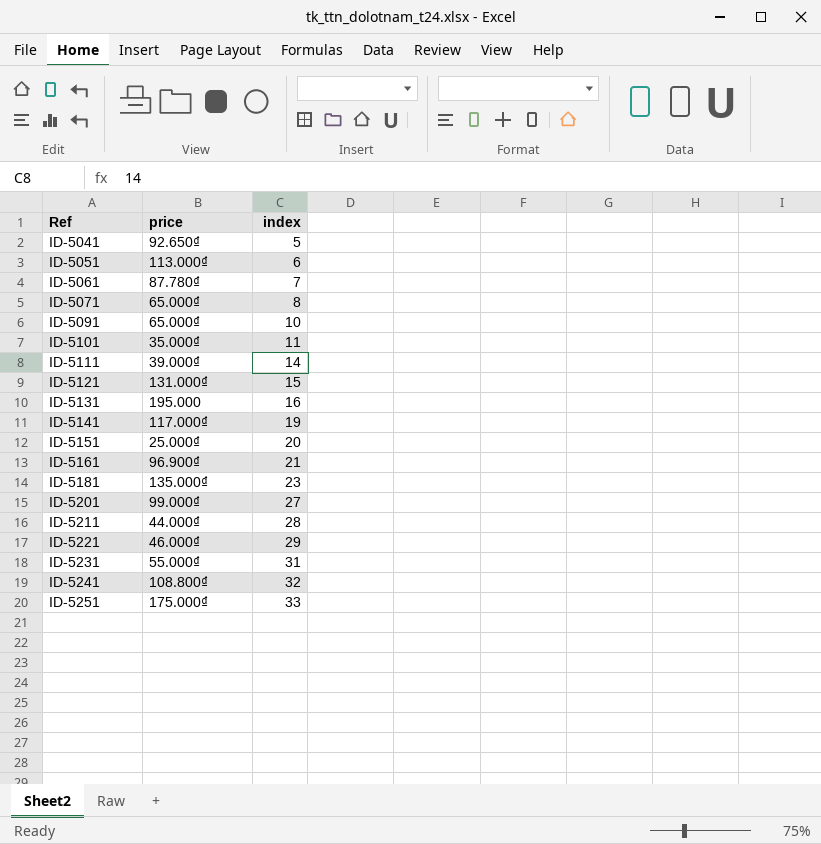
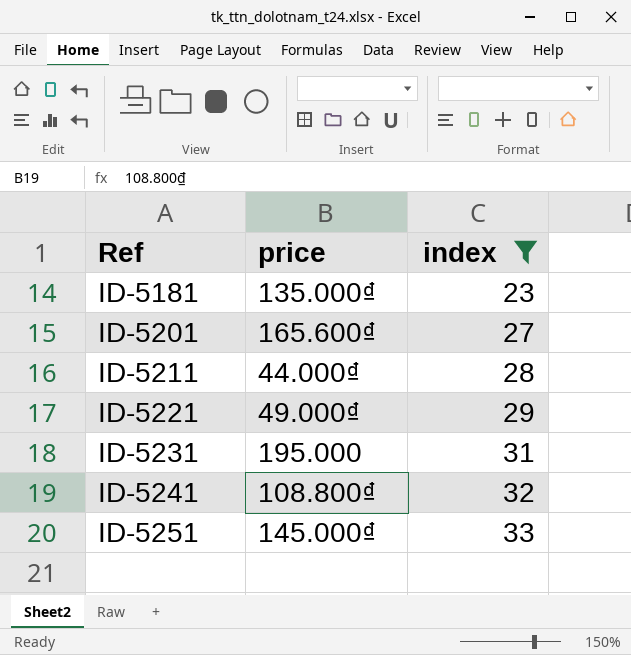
filter: none -> index >= 23
ID-5201 | price: 99.000₫ -> 165.600₫
ID-5221 | price: 46.000₫ -> 49.000₫
ID-5231 | price: 55.000₫ -> 195.000
ID-5251 | price: 175.000₫ -> 145.000₫

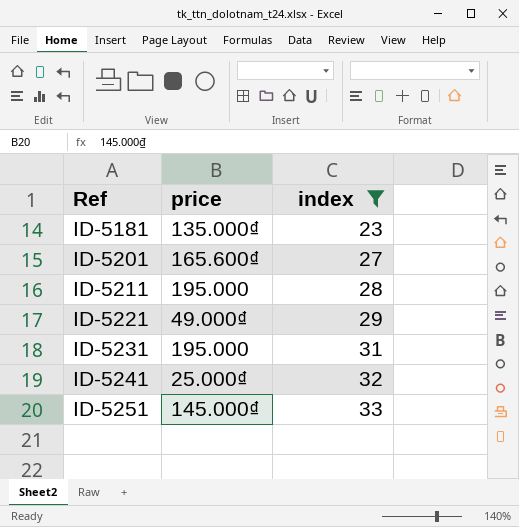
ID-5211 | price: 44.000₫ -> 195.000
ID-5241 | price: 108.800₫ -> 25.000₫

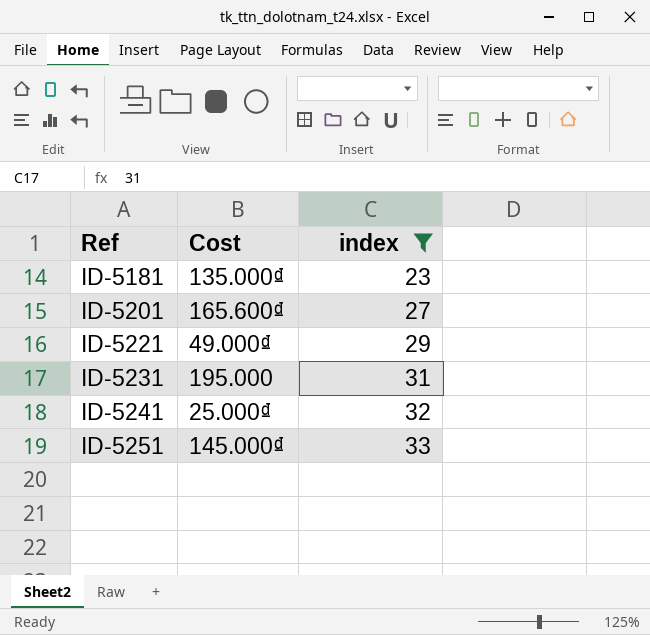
column name: price -> Cost
row ID-5211: 195.000 | 28 -> none

